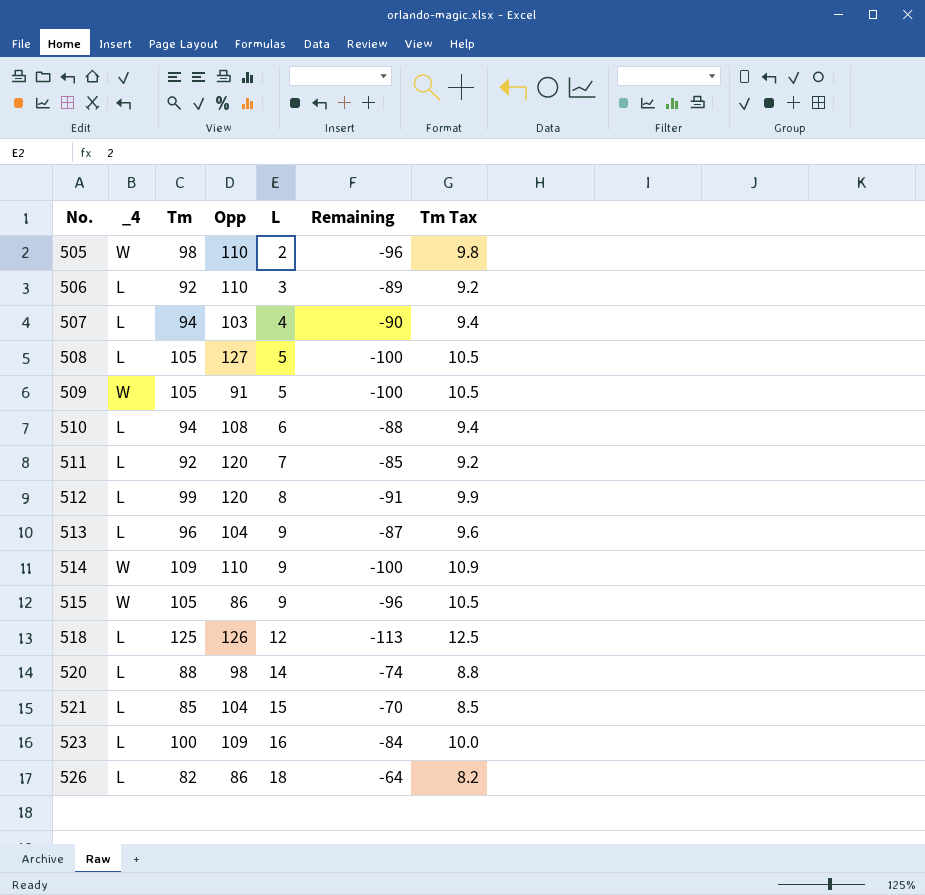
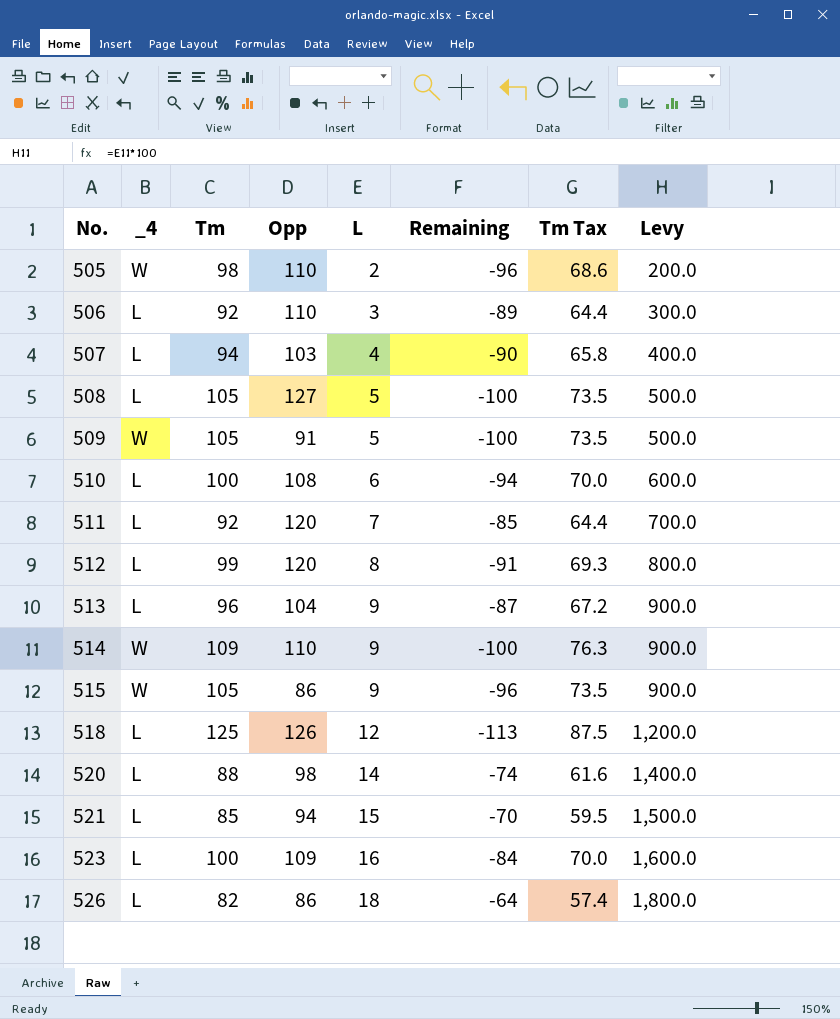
column Tm Tax | formula: [Tm] * 0.1 -> [Tm] * 0.7
column Levy | formula: none -> [L] * 100
510 | Tm: 94 -> 100
510 | Remaining: -88 -> -94
521 | Opp: 104 -> 94

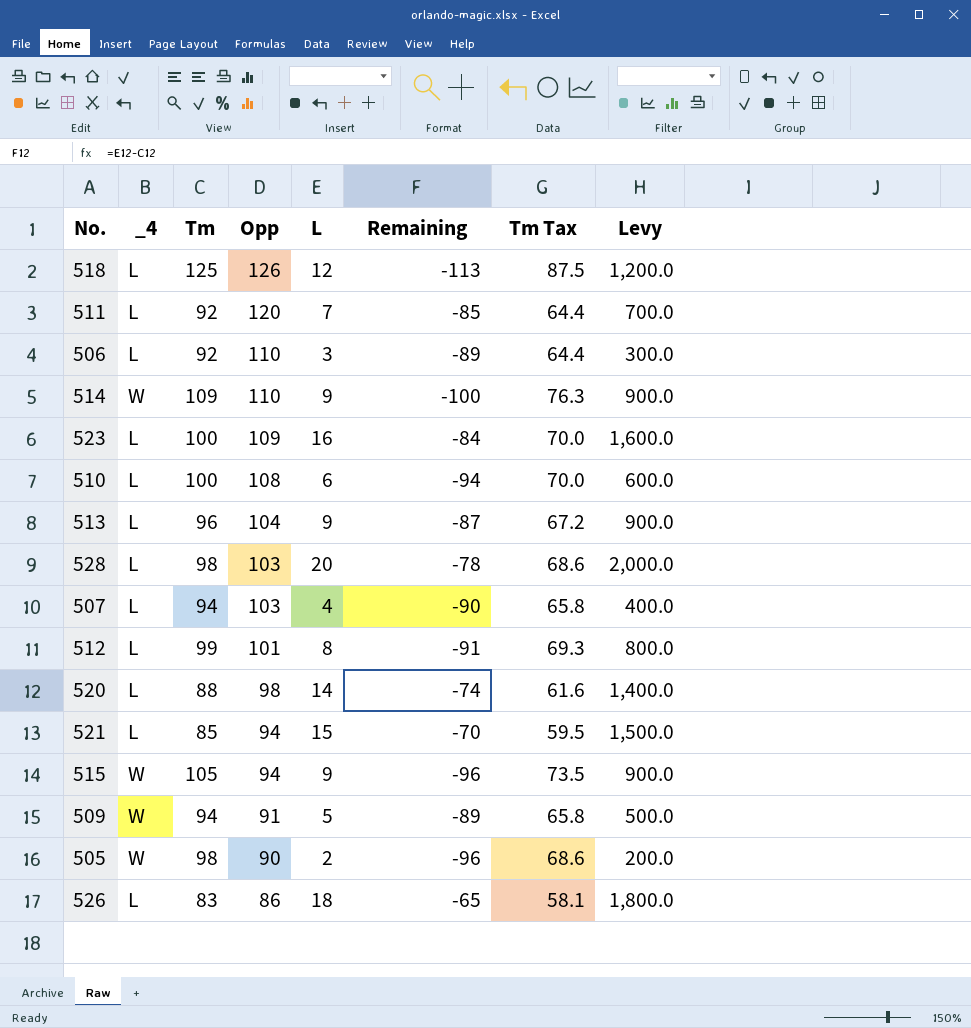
row order: No. ascending -> Opp descending
row 508: L | 105 | 127 | 5 | -100 | 73.5 | 500.0 -> none
row 528: none -> L | 98 | 103 | 20 | -78 | 68.6 | 2,000.0
512 | Opp: 120 -> 101
515 | Opp: 86 -> 94
509 | Tm: 105 -> 94
509 | Remaining: -100 -> -89
509 | Tm Tax: 73.5 -> 65.8
505 | Opp: 110 -> 90
526 | Tm: 82 -> 83
526 | Remaining: -64 -> -65
526 | Tm Tax: 57.4 -> 58.1

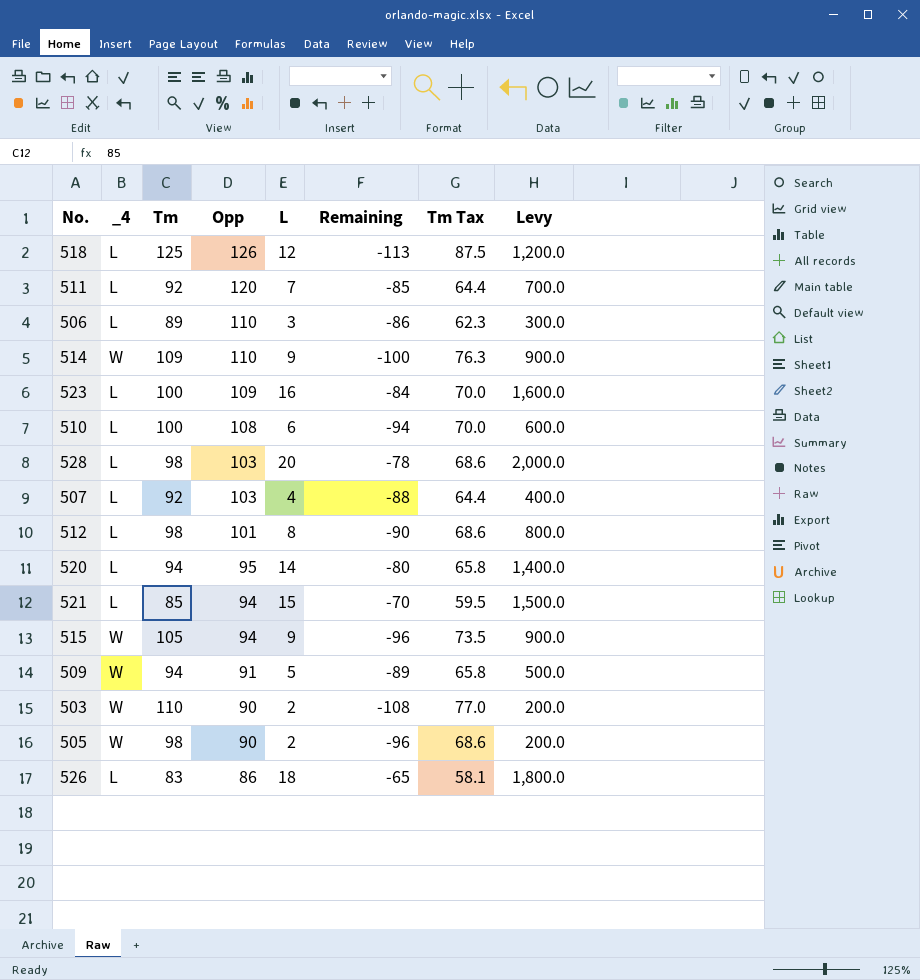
row 513: L | 96 | 104 | 9 | -87 | 67.2 | 900.0 -> none
506 | Tm: 92 -> 89
506 | Remaining: -89 -> -86
506 | Tm Tax: 64.4 -> 62.3
507 | Tm: 94 -> 92
507 | Remaining: -90 -> -88
507 | Tm Tax: 65.8 -> 64.4
512 | Tm: 99 -> 98
512 | Remaining: -91 -> -90
512 | Tm Tax: 69.3 -> 68.6
520 | Tm: 88 -> 94
520 | Opp: 98 -> 95
520 | Remaining: -74 -> -80
520 | Tm Tax: 61.6 -> 65.8
row 503: none -> W | 110 | 90 | 2 | -108 | 77.0 | 200.0

